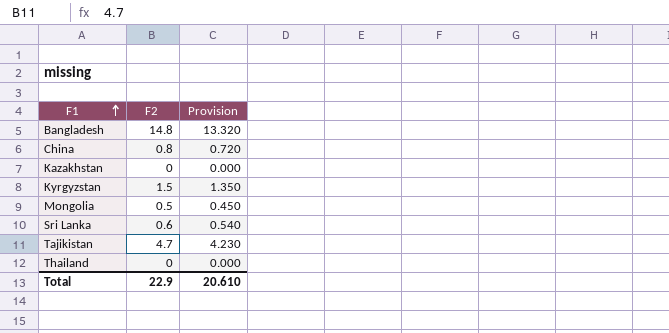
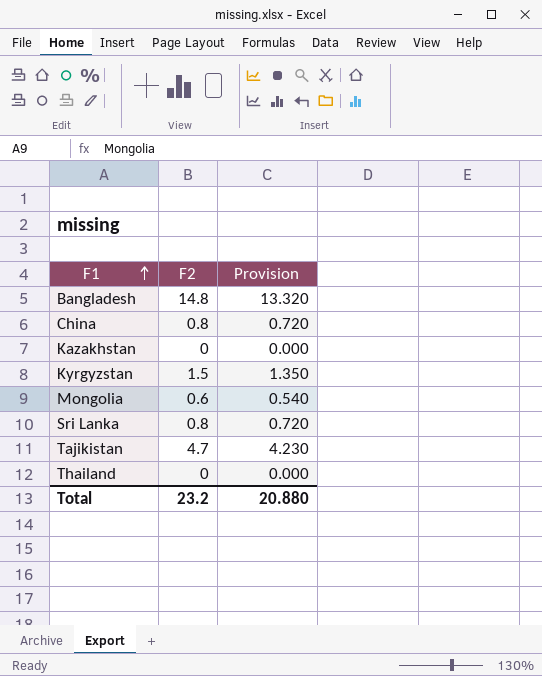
Mongolia | F2: 0.5 -> 0.6
Mongolia | Provision: 0.450 -> 0.540
Sri Lanka | F2: 0.6 -> 0.8
Sri Lanka | Provision: 0.540 -> 0.720
Total | F2: 22.9 -> 23.2
Total | Provision: 20.610 -> 20.880

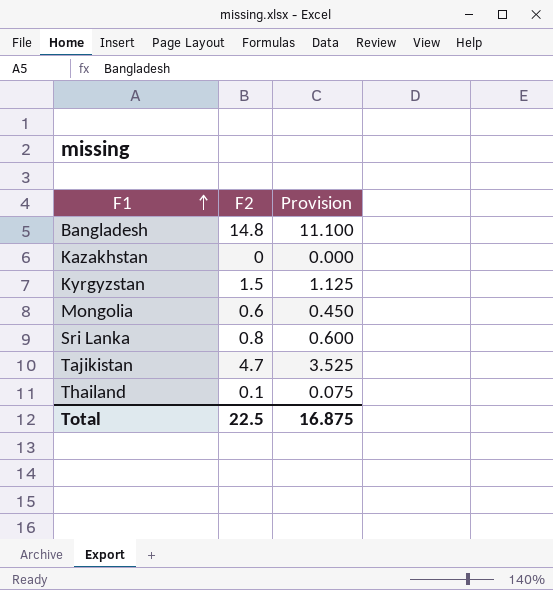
column Provision | formula: [F2] * 0.9 -> [F2] * 0.75
row China: 0.8 | 0.720 -> none
Thailand | F2: 0 -> 0.1
Total | F2: 23.2 -> 22.5
Total | Provision: 20.880 -> 16.875

